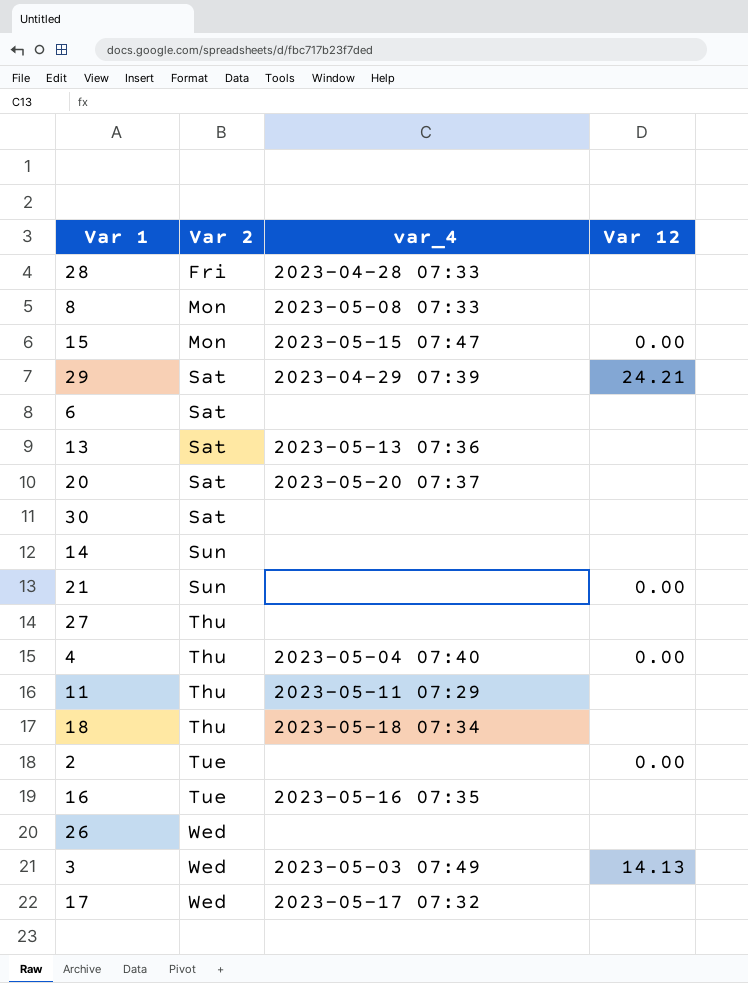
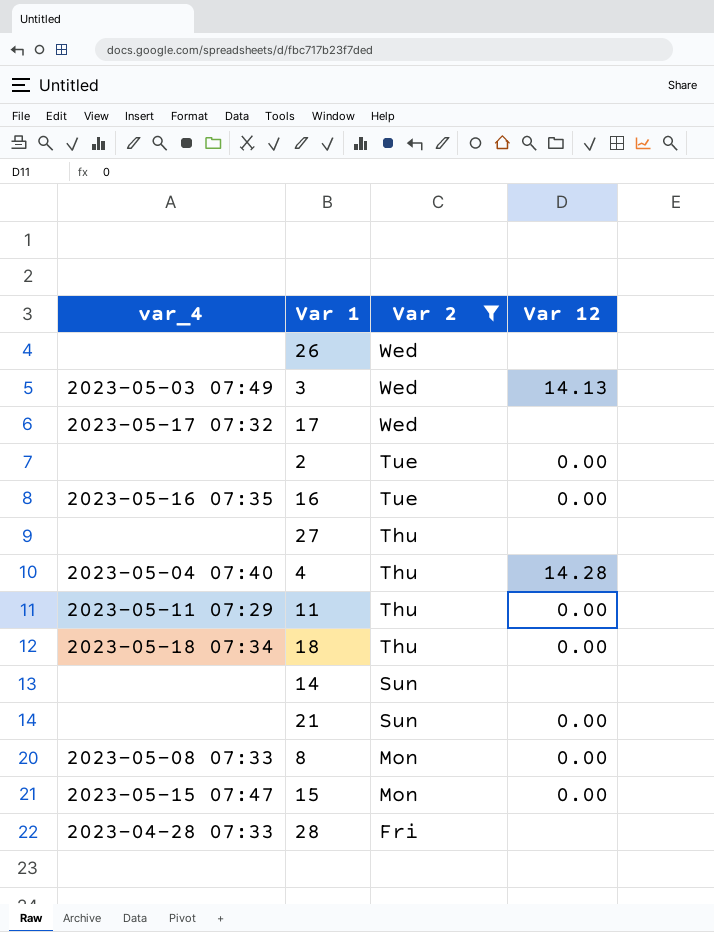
filter: none -> Var 2 != Sat
row order: Var 2 ascending -> Var 2 descending
column var_4 | position: 3 -> 1
16 | Var 12: none -> 0.00
4 | Var 12: 0.00 -> 14.28
11 | Var 12: none -> 0.00
18 | Var 12: none -> 0.00
8 | Var 12: none -> 0.00

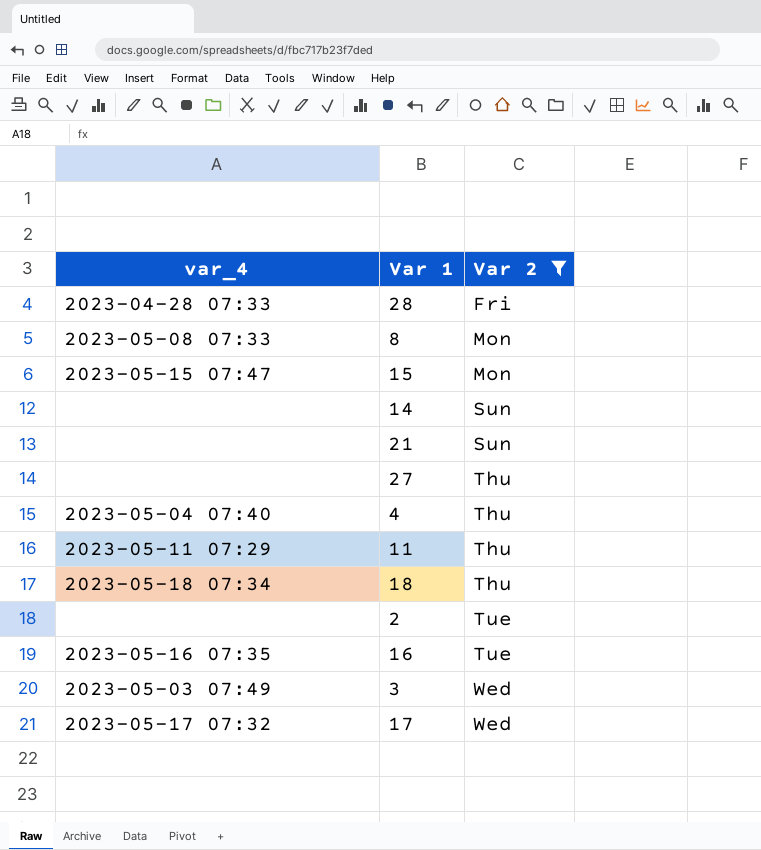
row order: Var 2 descending -> Var 2 ascending
column Var 12 | position: 4 -> none
row 26: none | Wed | none -> none

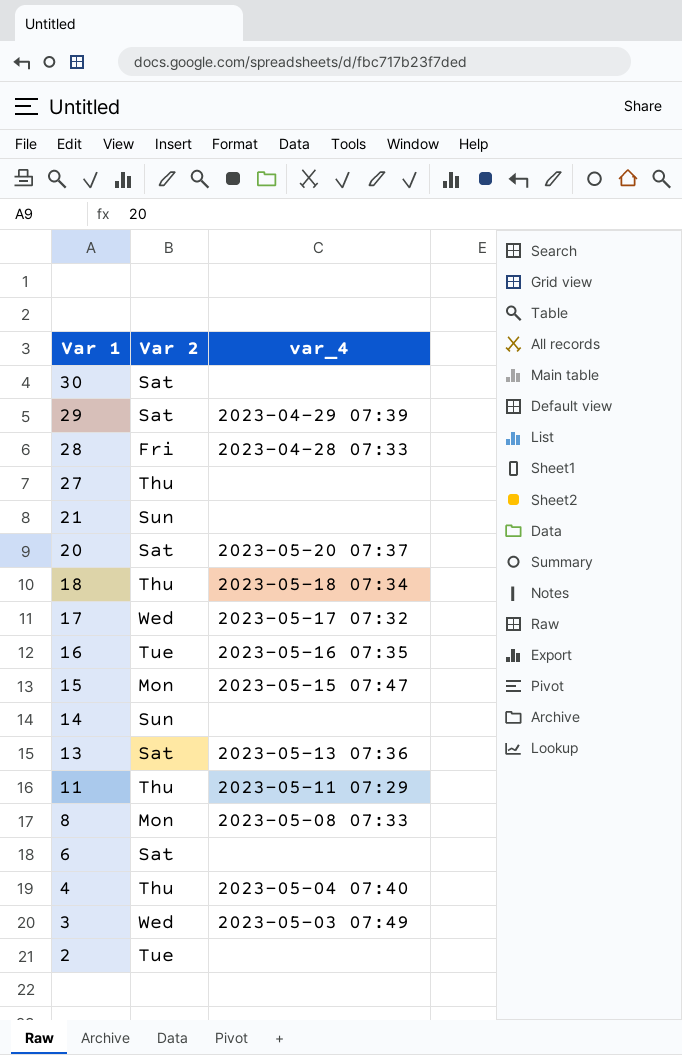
filter: Var 2 != Sat -> none
row order: Var 2 ascending -> Var 1 descending
column var_4 | position: 1 -> 3

